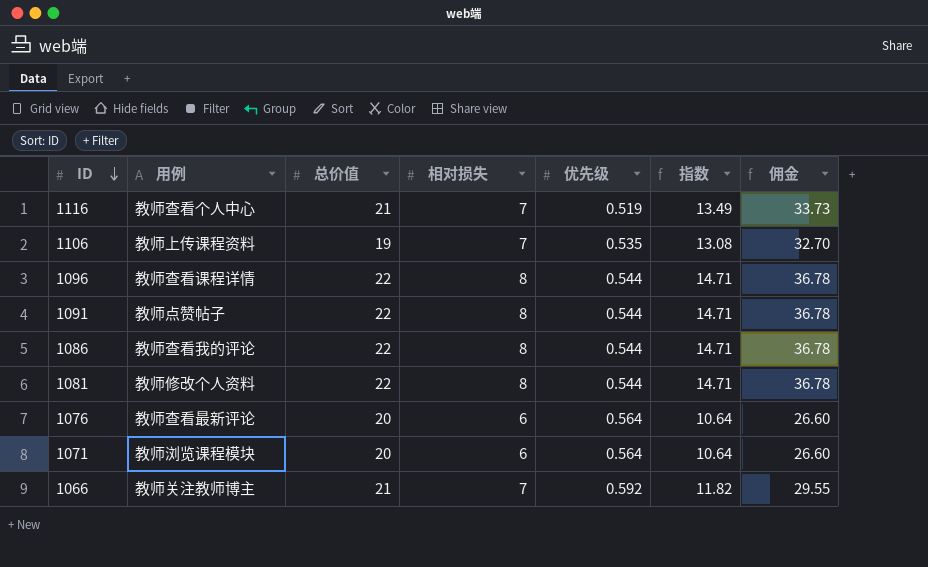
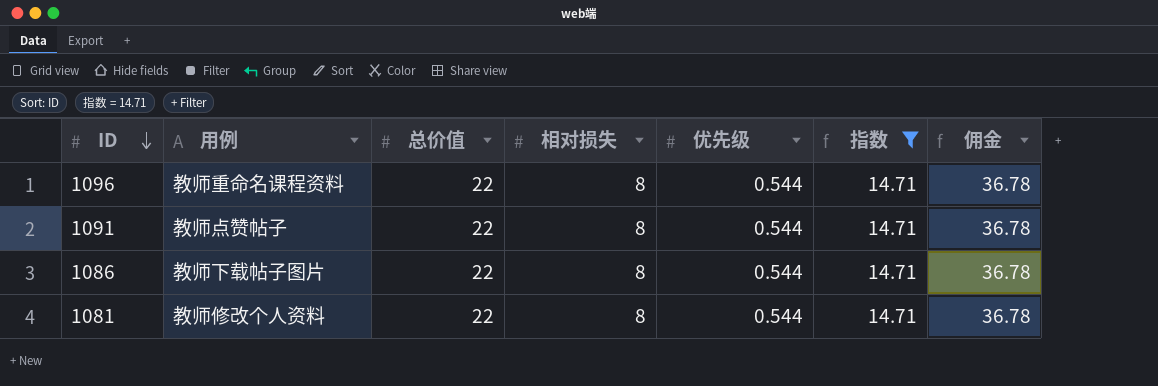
filter: none -> 指数 = 14.71
1096 | 用例: 教师查看课程详情 -> 教师重命名课程资料
1086 | 用例: 教师查看我的评论 -> 教师下载帖子图片

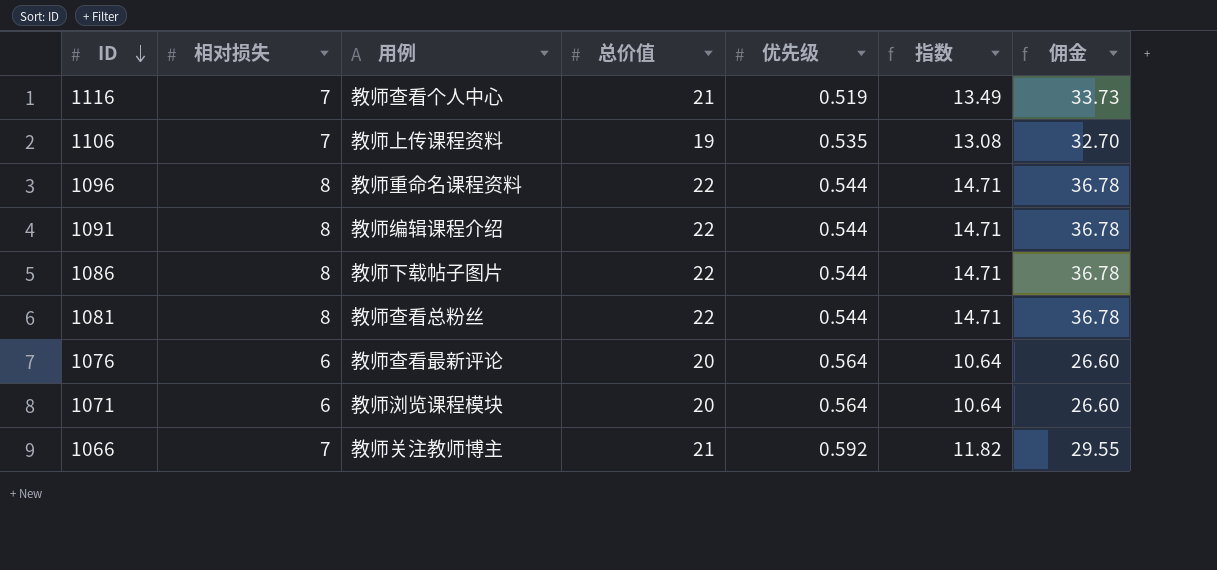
filter: 指数 = 14.71 -> none
column 相对损失 | position: 4 -> 2
1091 | 用例: 教师点赞帖子 -> 教师编辑课程介绍
1081 | 用例: 教师修改个人资料 -> 教师查看总粉丝

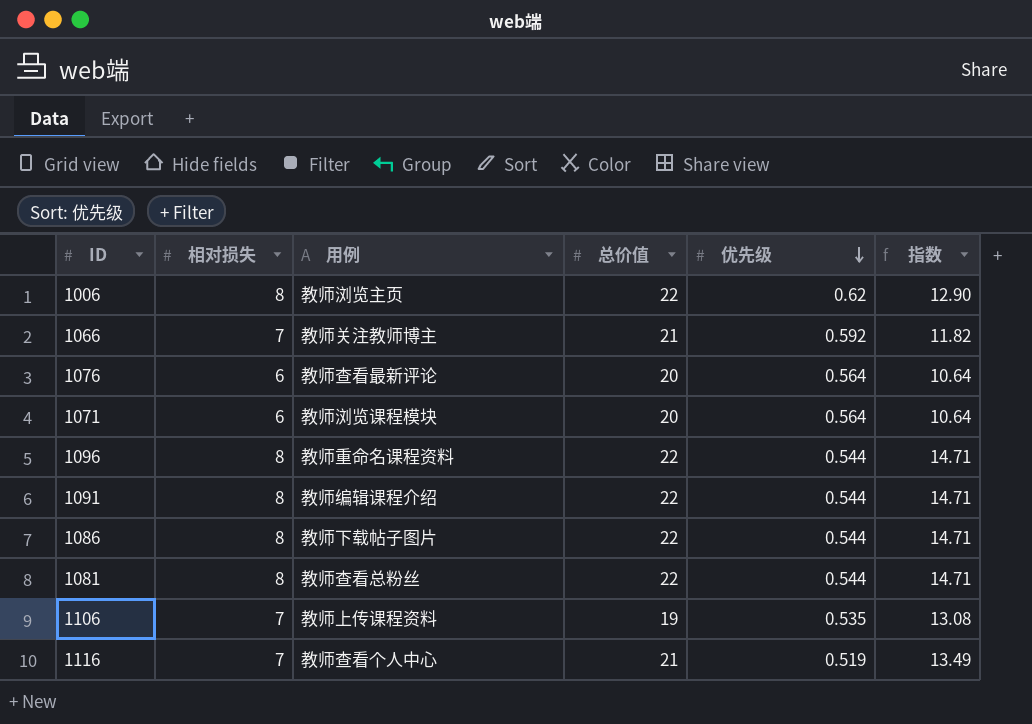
row order: ID descending -> 优先级 descending
column 佣金 | formula: [指数] * 2.5 -> none
row 1006: none -> 8 | 教师浏览主页 | 22 | 0.62 | 12.90

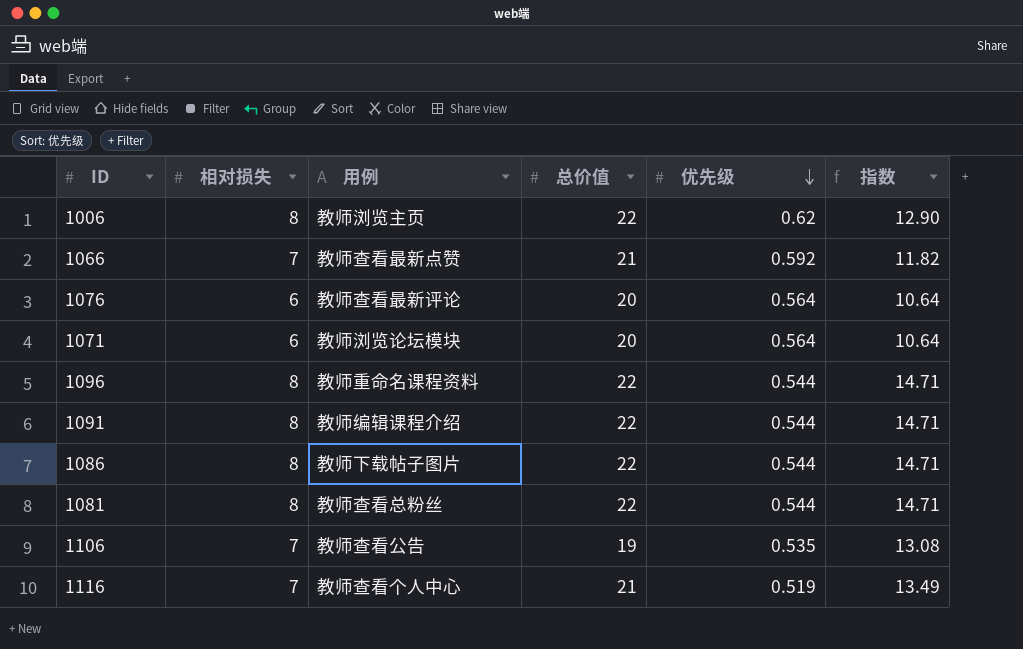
1066 | 用例: 教师关注教师博主 -> 教师查看最新点赞
1071 | 用例: 教师浏览课程模块 -> 教师浏览论坛模块
1106 | 用例: 教师上传课程资料 -> 教师查看公告

